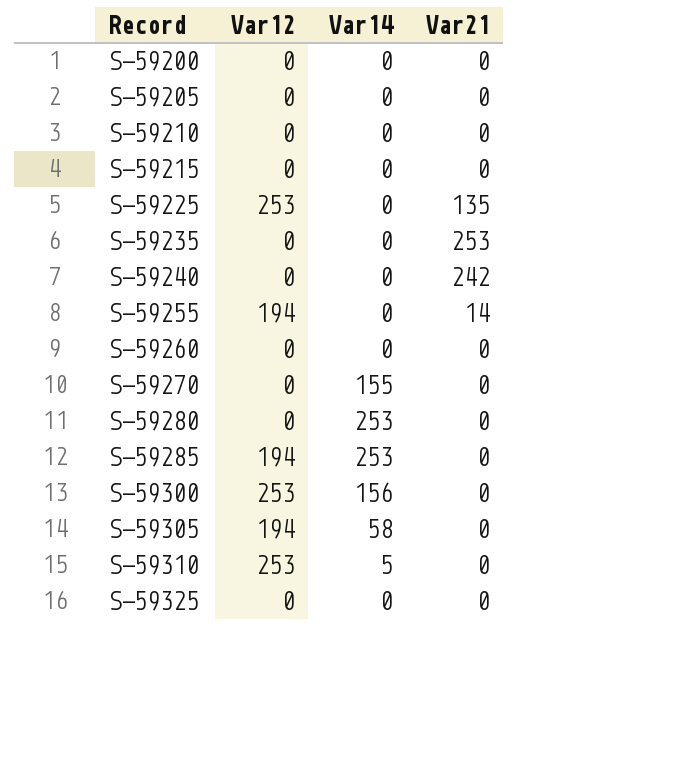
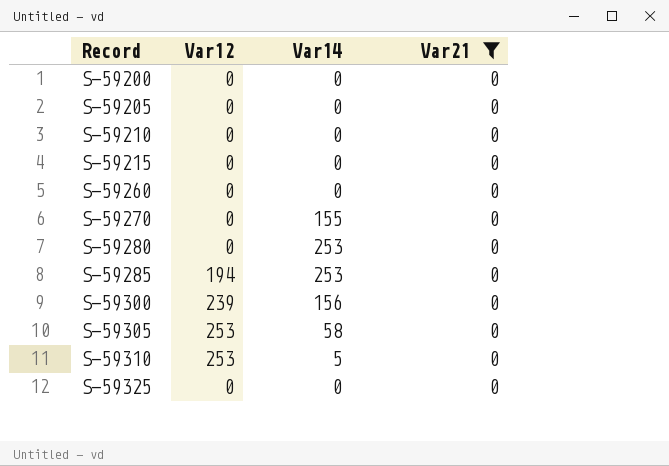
filter: none -> Var21 = 0
S-59300 | Var12: 253 -> 239
S-59305 | Var12: 194 -> 253

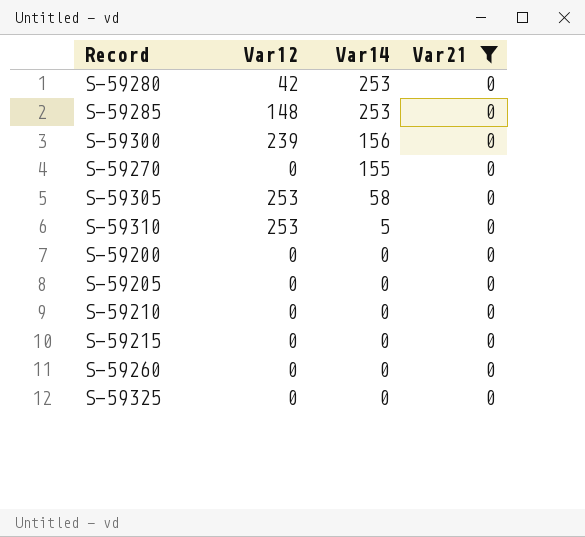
row order: Record ascending -> Var14 descending
S-59280 | Var12: 0 -> 42
S-59285 | Var12: 194 -> 148

